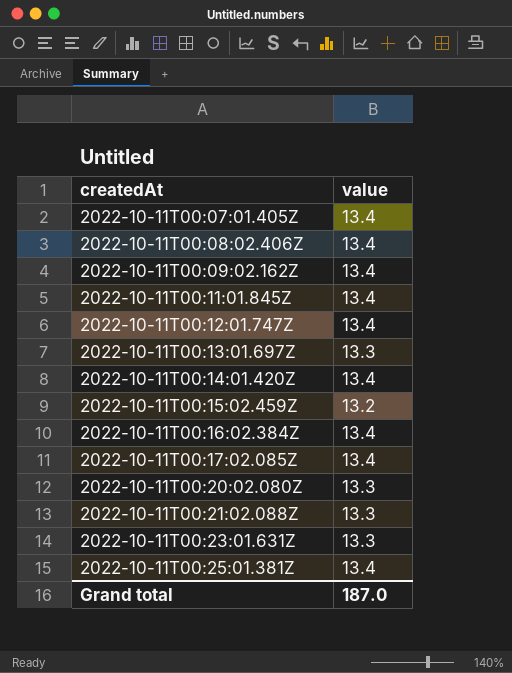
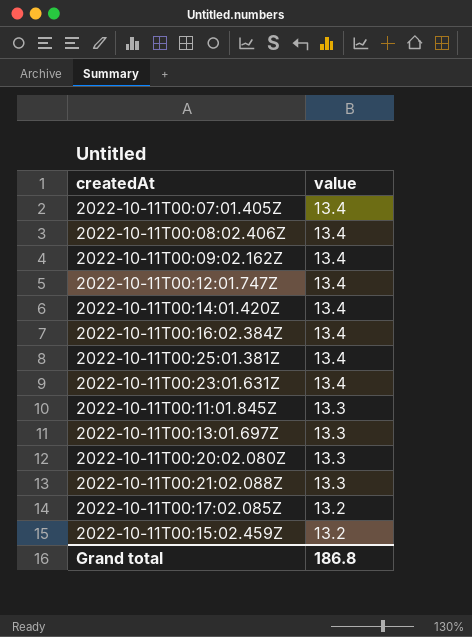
row order: createdAt ascending -> value descending
2022-10-11T00:23:01.631Z | value: 13.3 -> 13.4
2022-10-11T00:11:01.845Z | value: 13.4 -> 13.3
2022-10-11T00:17:02.085Z | value: 13.4 -> 13.2
Grand total | value: 187.0 -> 186.8

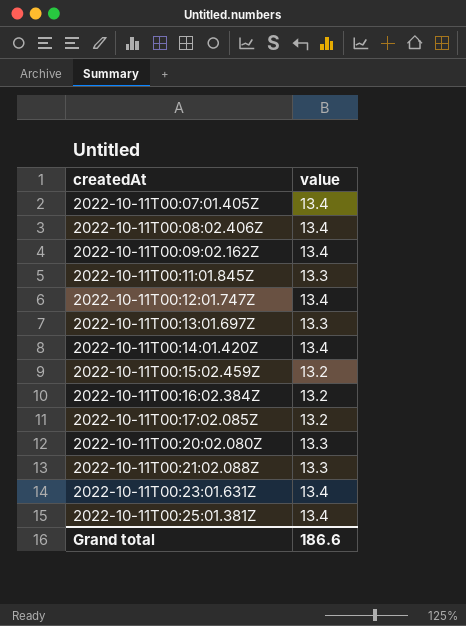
row order: value descending -> createdAt ascending
2022-10-11T00:16:02.384Z | value: 13.4 -> 13.2
Grand total | value: 186.8 -> 186.6

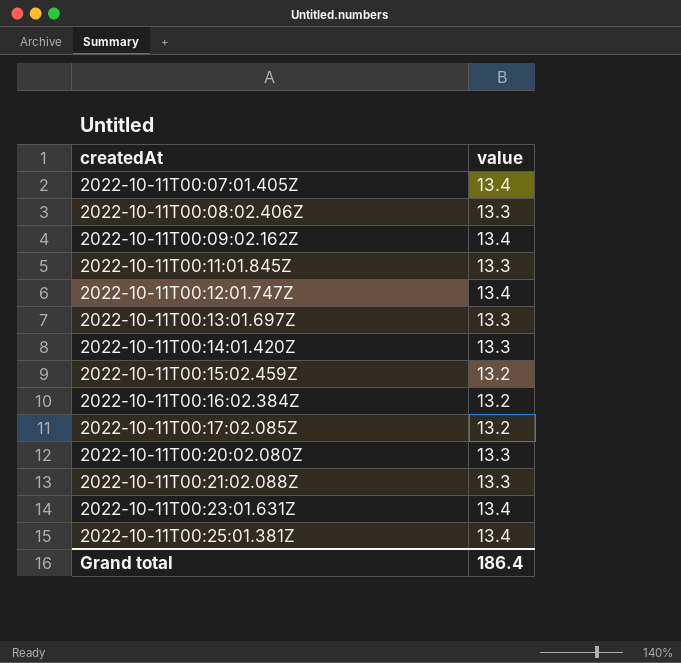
2022-10-11T00:08:02.406Z | value: 13.4 -> 13.3
2022-10-11T00:14:01.420Z | value: 13.4 -> 13.3
Grand total | value: 186.6 -> 186.4

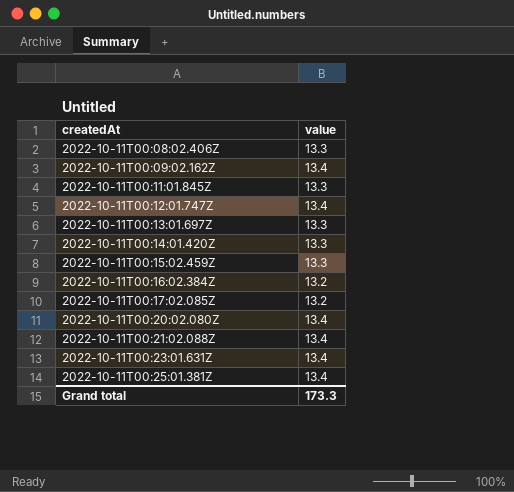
row 2022-10-11T00:07:01.405Z: 13.4 -> none
2022-10-11T00:15:02.459Z | value: 13.2 -> 13.3
2022-10-11T00:20:02.080Z | value: 13.3 -> 13.4
2022-10-11T00:21:02.088Z | value: 13.3 -> 13.4
Grand total | value: 186.4 -> 173.3

